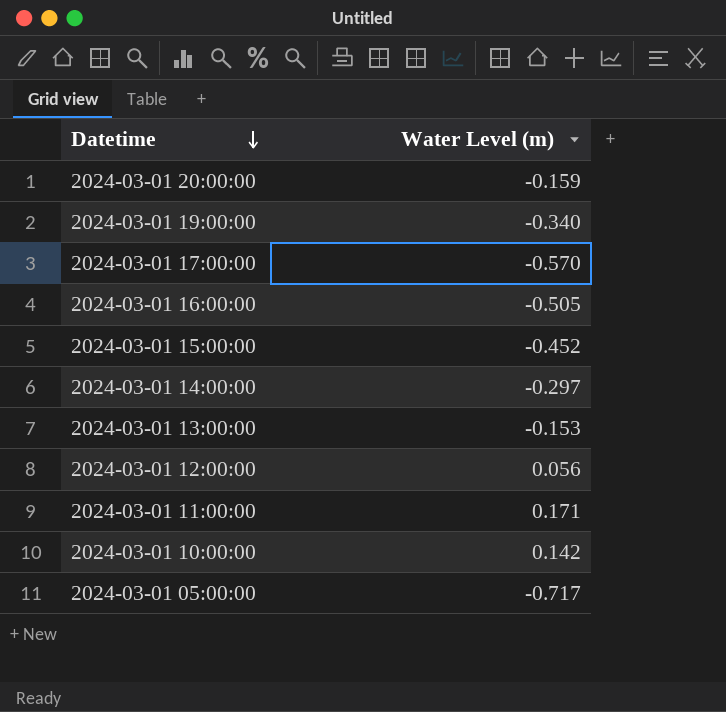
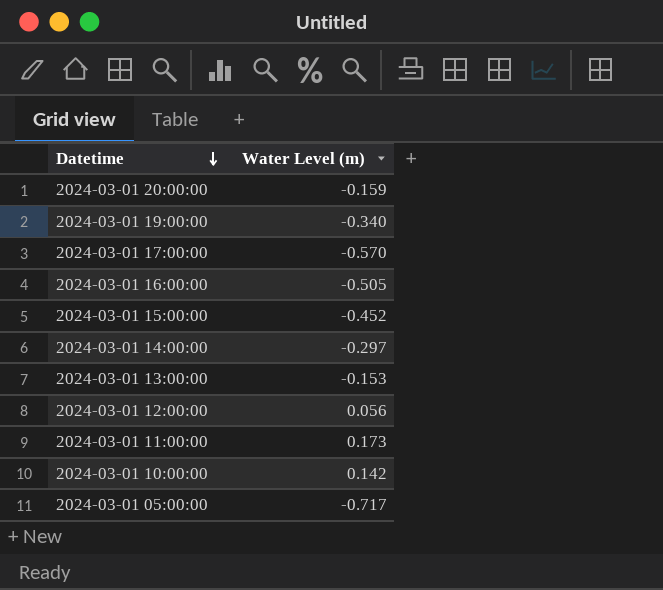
2024-03-01 11:00:00 | Water Level (m): 0.171 -> 0.173

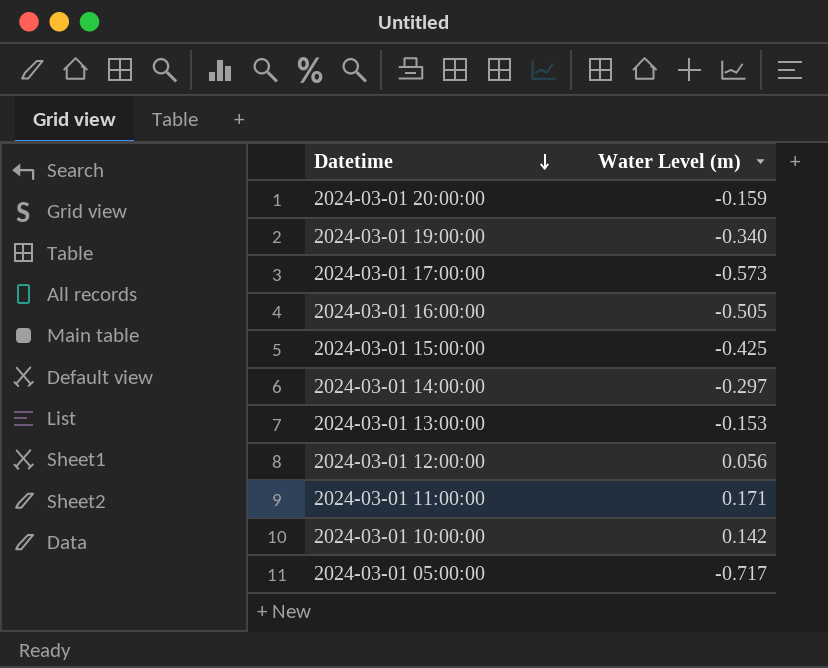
2024-03-01 17:00:00 | Water Level (m): -0.570 -> -0.573
2024-03-01 15:00:00 | Water Level (m): -0.452 -> -0.425
2024-03-01 11:00:00 | Water Level (m): 0.173 -> 0.171

